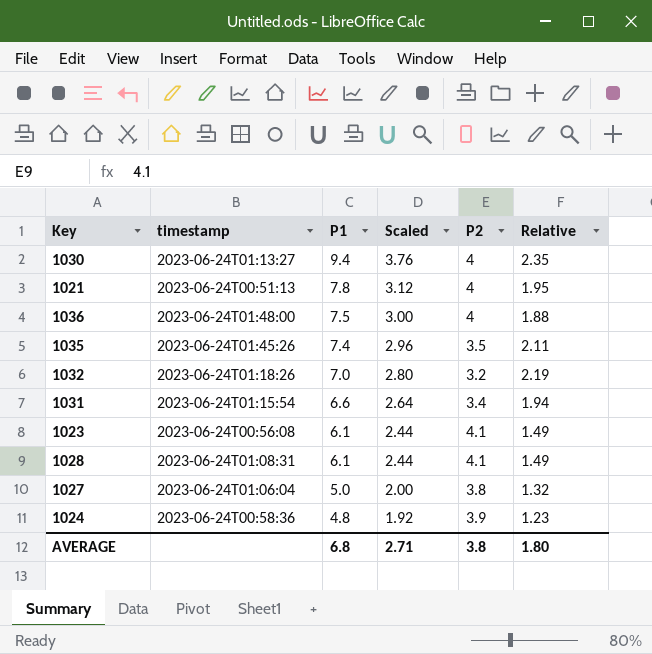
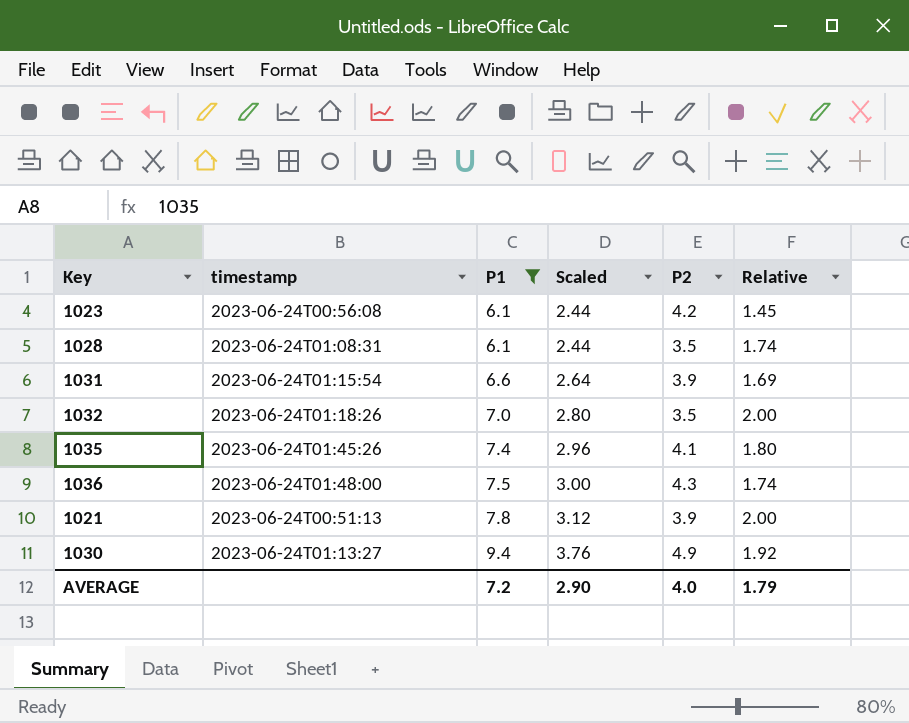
filter: none -> P1 >= 6.1
row order: P1 descending -> P1 ascending
1023 | P2: 4.1 -> 4.2
1023 | Relative: 1.49 -> 1.45
1028 | P2: 4.1 -> 3.5
1028 | Relative: 1.49 -> 1.74
1031 | P2: 3.4 -> 3.9
1031 | Relative: 1.94 -> 1.69
1032 | P2: 3.2 -> 3.5
1032 | Relative: 2.19 -> 2.00
1035 | P2: 3.5 -> 4.1
1035 | Relative: 2.11 -> 1.80
1036 | P2: 4 -> 4.3
1036 | Relative: 1.88 -> 1.74
1021 | P2: 4 -> 3.9
1021 | Relative: 1.95 -> 2.00
1030 | P2: 4 -> 4.9
1030 | Relative: 2.35 -> 1.92
AVERAGE | P1: 6.8 -> 7.2
AVERAGE | Scaled: 2.71 -> 2.90
AVERAGE | P2: 3.8 -> 4.0
AVERAGE | Relative: 1.80 -> 1.79

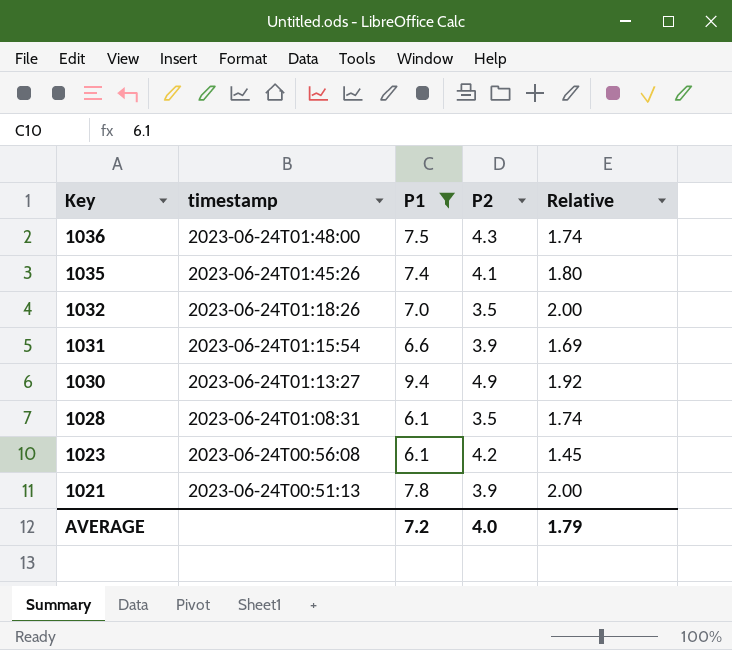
row order: P1 ascending -> Key descending
column Scaled | formula: [P1] * 0.4 -> none

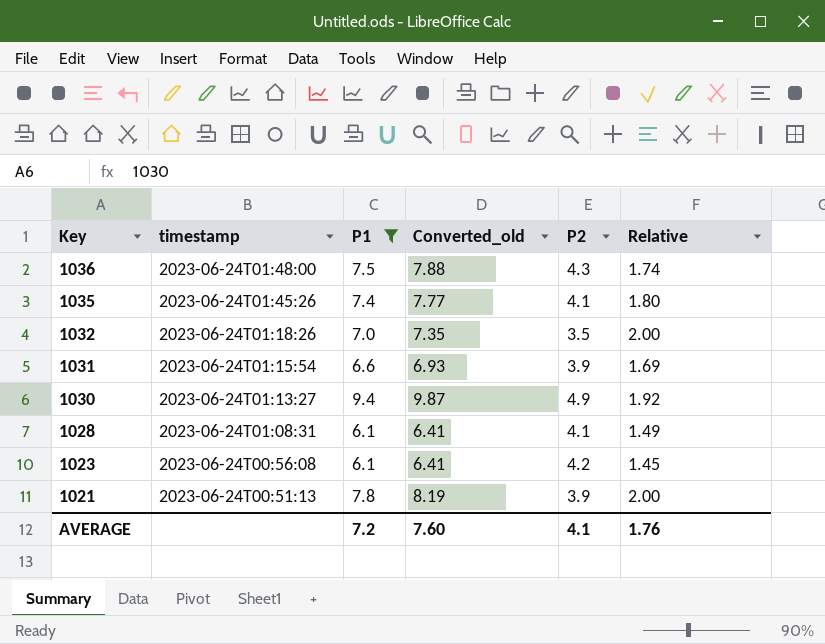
column Converted_old | formula: none -> [P1] * 1.05
1028 | P2: 3.5 -> 4.1
1028 | Relative: 1.74 -> 1.49
AVERAGE | P2: 4.0 -> 4.1
AVERAGE | Relative: 1.79 -> 1.76

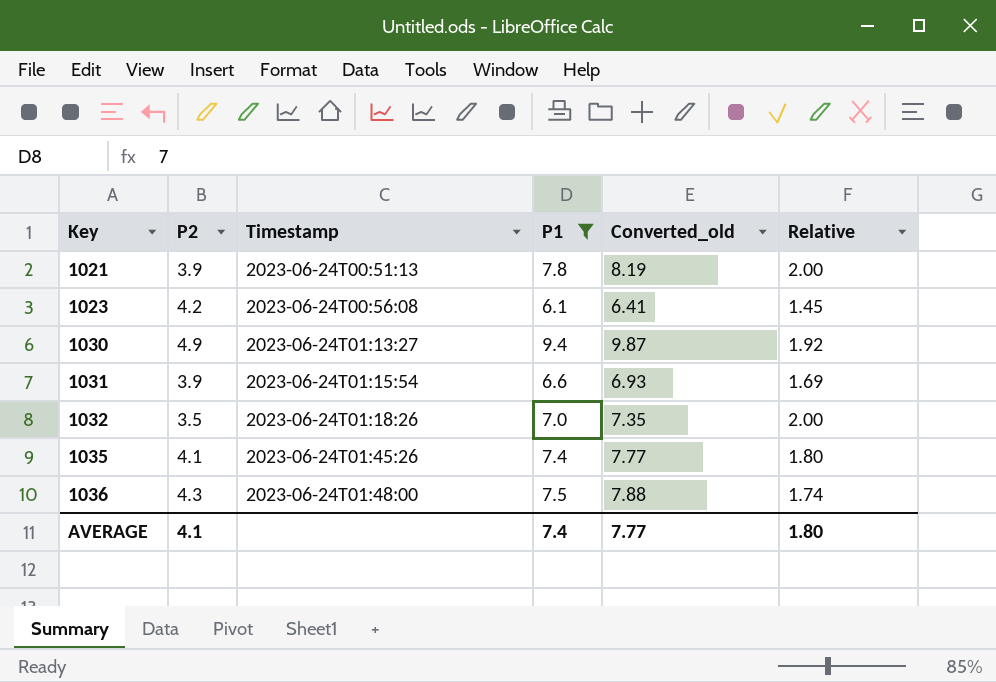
row order: Key descending -> Key ascending
column P2 | position: 5 -> 2
column name: timestamp -> Timestamp
row 1028: 2023-06-24T01:08:31 | 6.1 | 6.41 | 4.1 | 1.49 -> none
AVERAGE | P1: 7.2 -> 7.4
AVERAGE | Converted_old: 7.60 -> 7.77
AVERAGE | Relative: 1.76 -> 1.80

